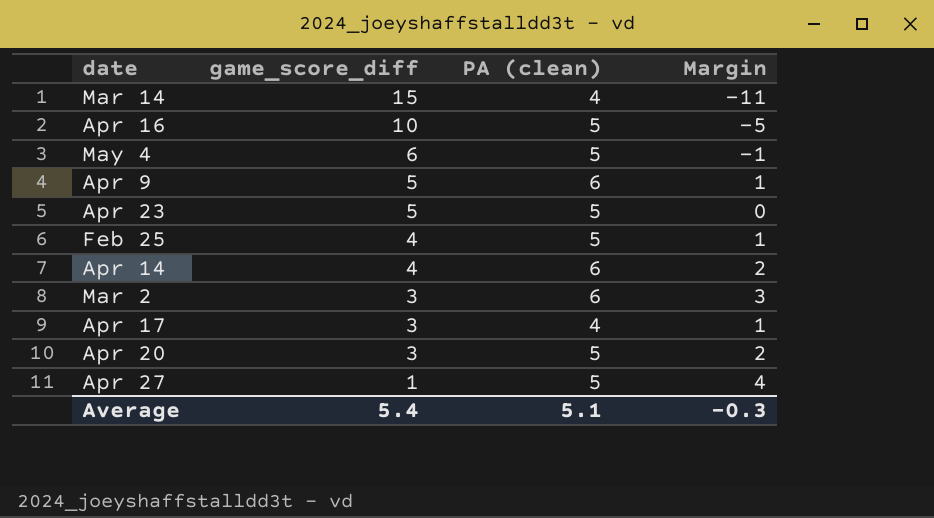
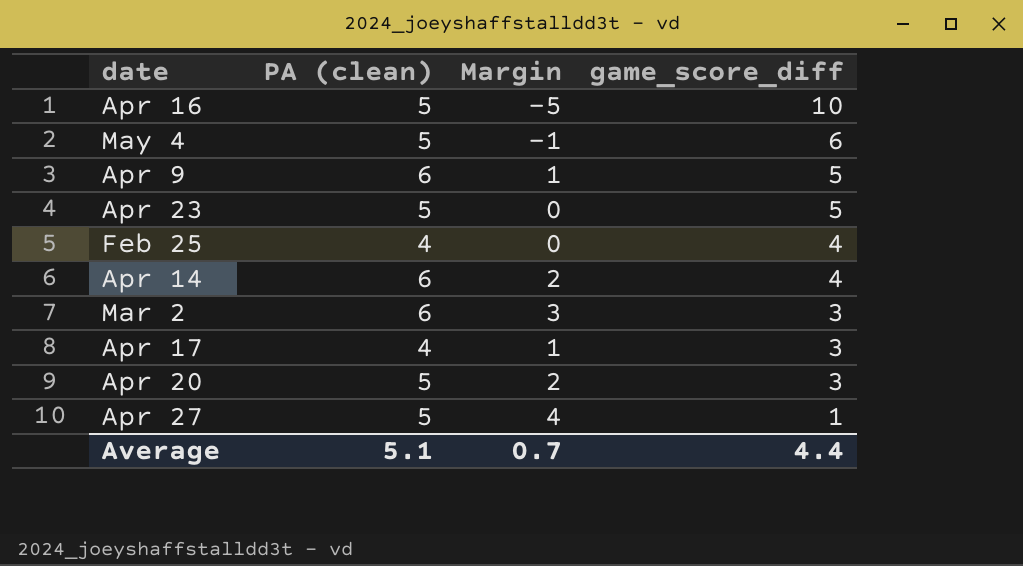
column game_score_diff | position: 2 -> 4
row Mar 14: 15 | 4 | -11 -> none
Feb 25 | PA (clean): 5 -> 4
Feb 25 | Margin: 1 -> 0
Average | Margin: -0.3 -> 0.7
Average | game_score_diff: 5.4 -> 4.4

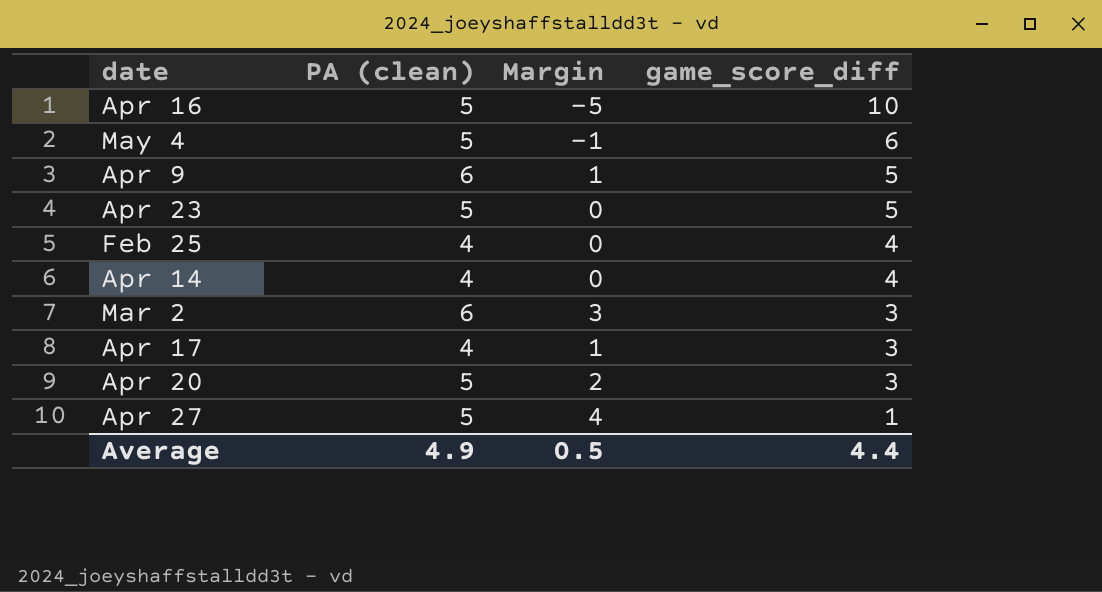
Apr 14 | PA (clean): 6 -> 4
Apr 14 | Margin: 2 -> 0
Average | PA (clean): 5.1 -> 4.9
Average | Margin: 0.7 -> 0.5

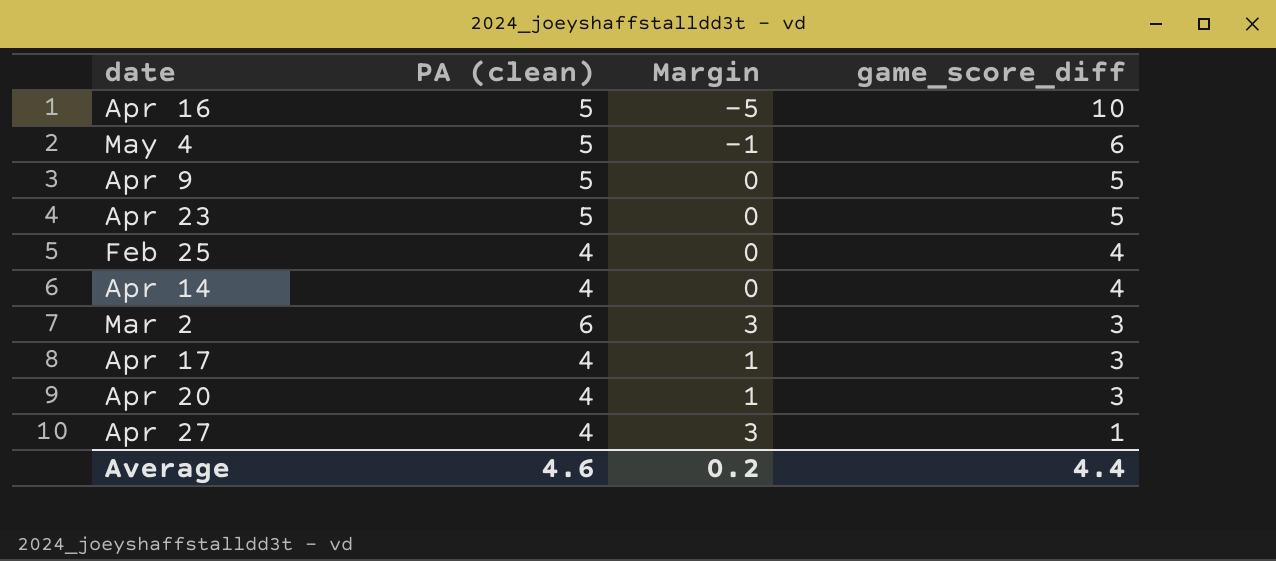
Apr 9 | PA (clean): 6 -> 5
Apr 9 | Margin: 1 -> 0
Apr 20 | PA (clean): 5 -> 4
Apr 20 | Margin: 2 -> 1
Apr 27 | PA (clean): 5 -> 4
Apr 27 | Margin: 4 -> 3
Average | PA (clean): 4.9 -> 4.6
Average | Margin: 0.5 -> 0.2

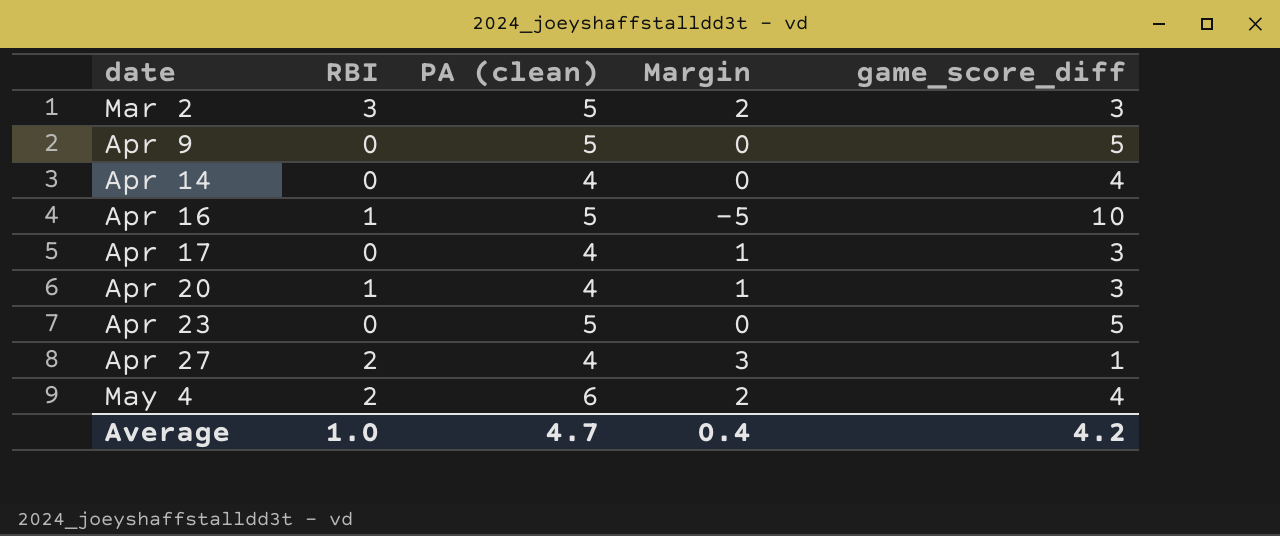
row order: game_score_diff descending -> date ascending
column RBI | position: none -> 2
row Feb 25: 4 | 0 | 4 -> none
Mar 2 | PA (clean): 6 -> 5
Mar 2 | Margin: 3 -> 2
May 4 | PA (clean): 5 -> 6
May 4 | Margin: -1 -> 2
May 4 | game_score_diff: 6 -> 4
Average | PA (clean): 4.6 -> 4.7
Average | Margin: 0.2 -> 0.4
Average | game_score_diff: 4.4 -> 4.2

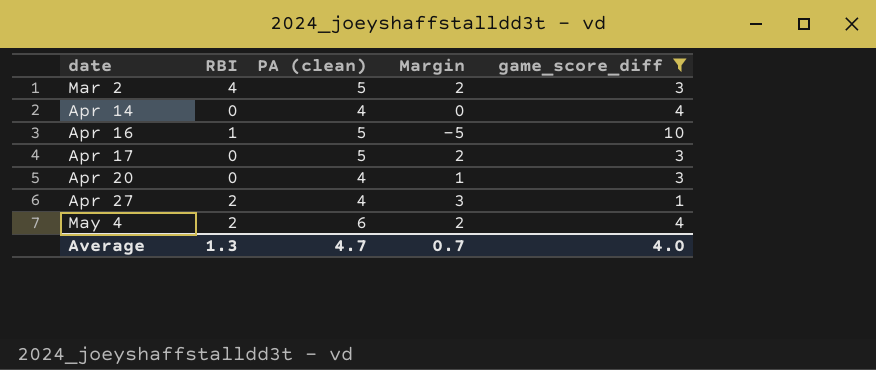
filter: none -> game_score_diff != 5
Mar 2 | RBI: 3 -> 4
Apr 17 | PA (clean): 4 -> 5
Apr 17 | Margin: 1 -> 2
Apr 20 | RBI: 1 -> 0
Average | RBI: 1.0 -> 1.3
Average | Margin: 0.4 -> 0.7
Average | game_score_diff: 4.2 -> 4.0

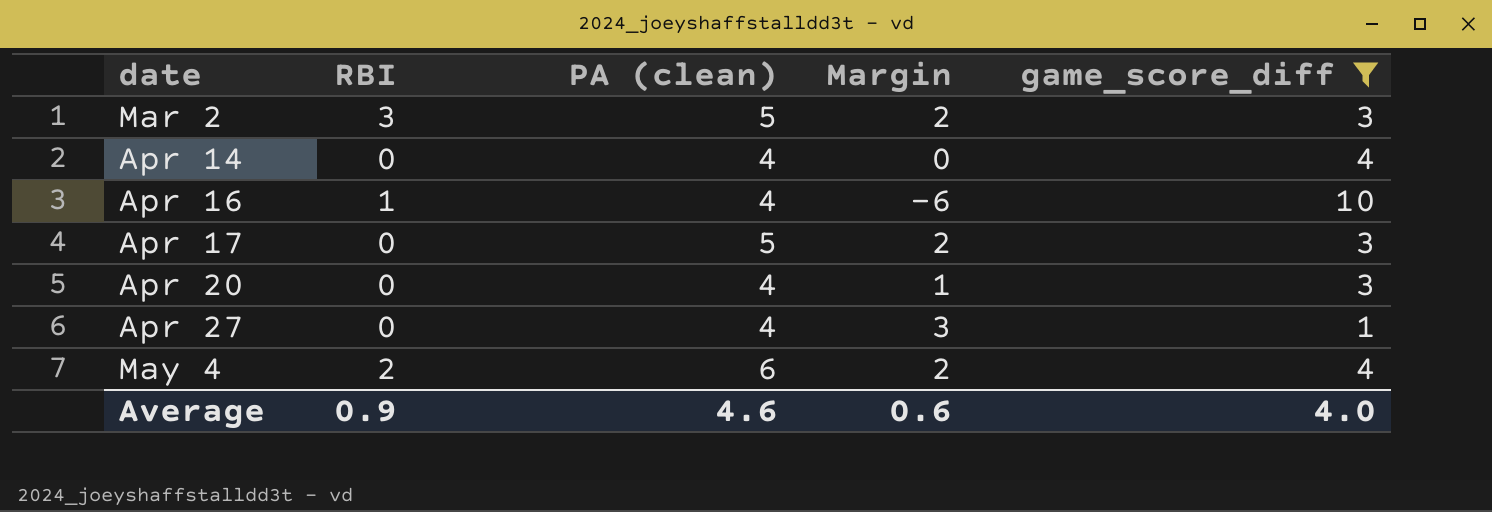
Mar 2 | RBI: 4 -> 3
Apr 16 | PA (clean): 5 -> 4
Apr 16 | Margin: -5 -> -6
Apr 27 | RBI: 2 -> 0
Average | RBI: 1.3 -> 0.9
Average | PA (clean): 4.7 -> 4.6
Average | Margin: 0.7 -> 0.6

